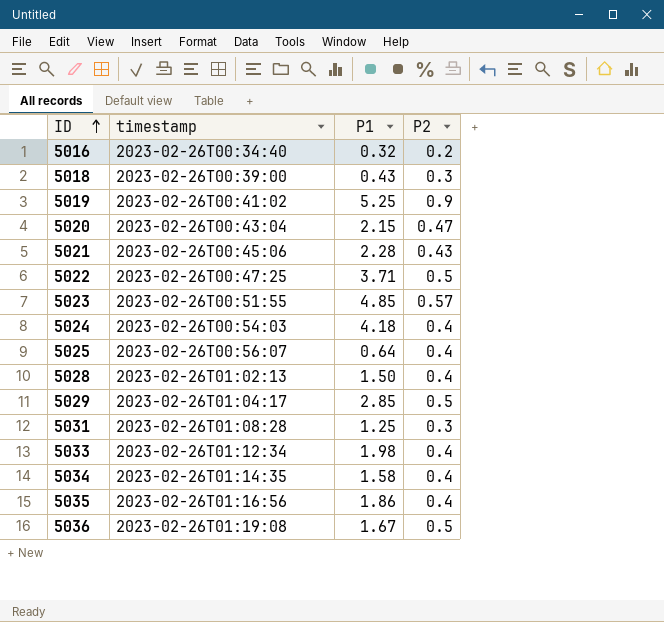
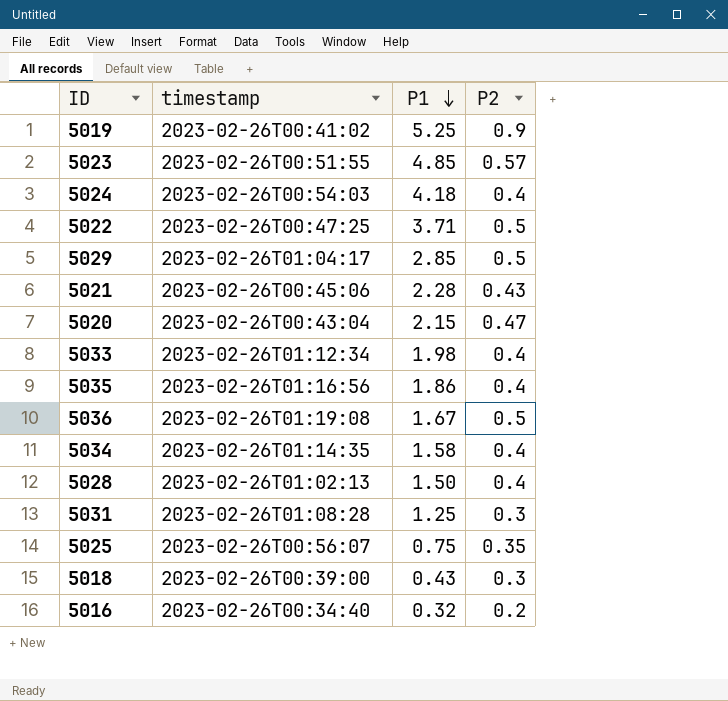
row order: ID ascending -> P1 descending
5025 | P1: 0.64 -> 0.75
5025 | P2: 0.4 -> 0.35

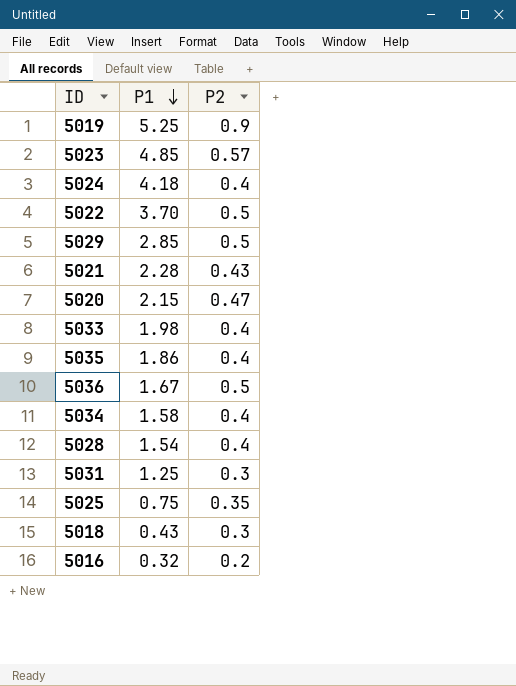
column timestamp | position: 2 -> none
5022 | P1: 3.71 -> 3.70
5028 | P1: 1.50 -> 1.54

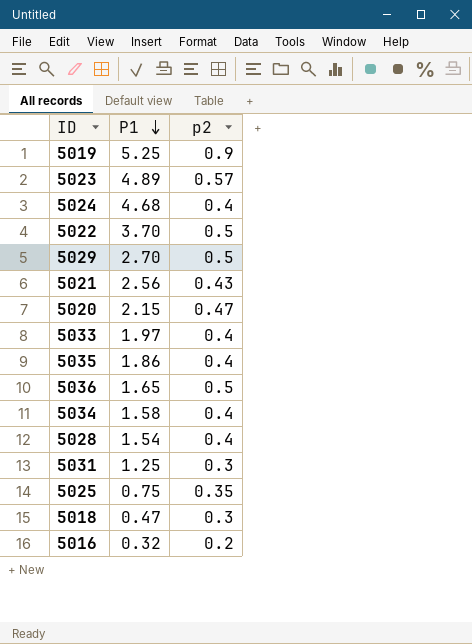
column name: P2 -> p2
5023 | P1: 4.85 -> 4.89
5024 | P1: 4.18 -> 4.68
5029 | P1: 2.85 -> 2.70
5021 | P1: 2.28 -> 2.56
5033 | P1: 1.98 -> 1.97
5036 | P1: 1.67 -> 1.65
5018 | P1: 0.43 -> 0.47

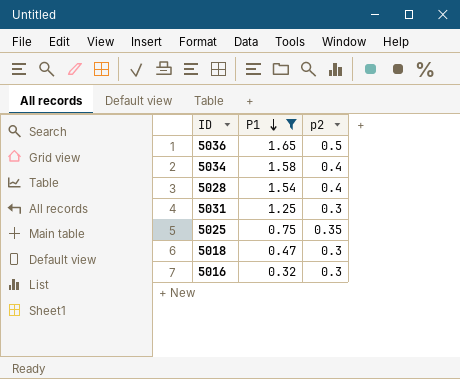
filter: none -> P1 <= 1.65
5016 | p2: 0.2 -> 0.3

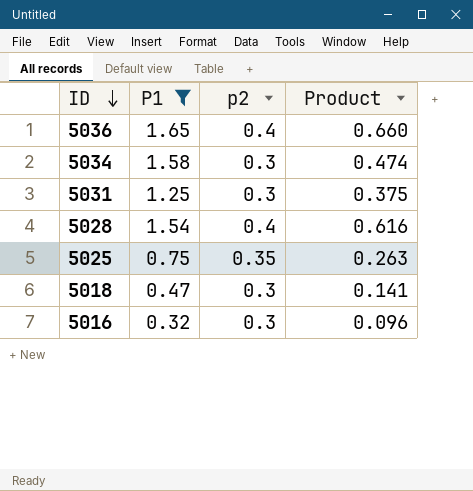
row order: P1 descending -> ID descending
column Product | formula: none -> [P1] * [p2]
5036 | p2: 0.5 -> 0.4
5034 | p2: 0.4 -> 0.3

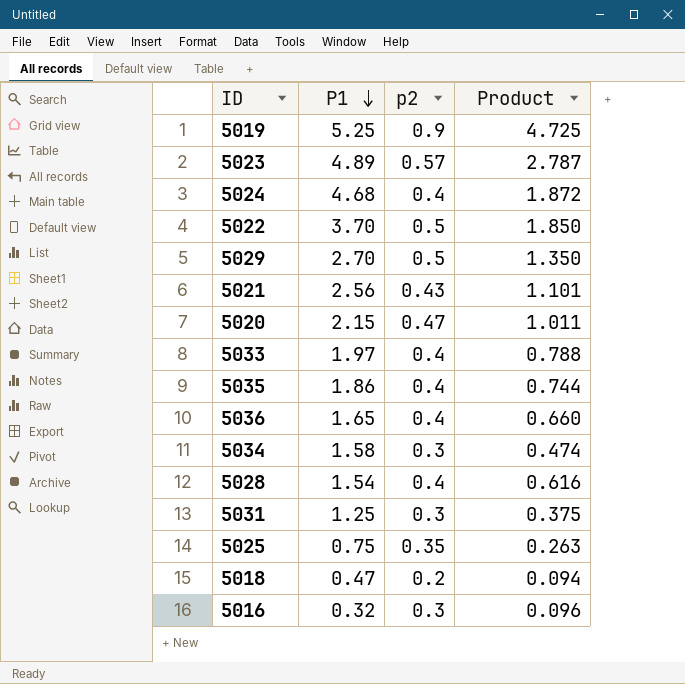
filter: P1 <= 1.65 -> none
row order: ID descending -> P1 descending
5018 | p2: 0.3 -> 0.2
5018 | Product: 0.141 -> 0.094

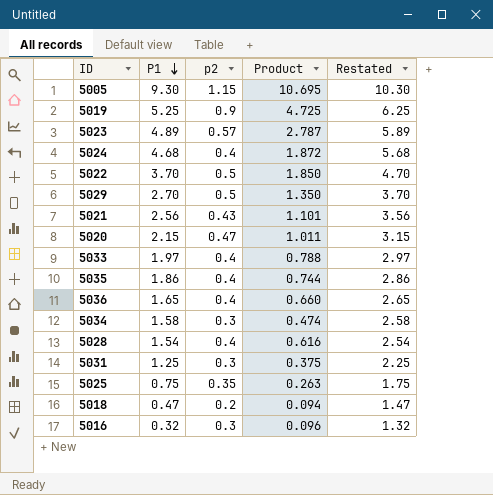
column Restated | formula: none -> [P1] + 1
row 5005: none -> 9.30 | 1.15 | 10.695 | 10.30

